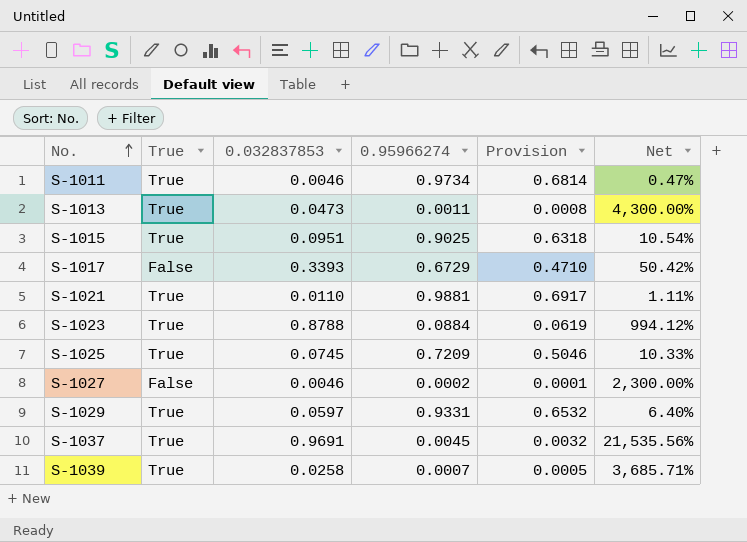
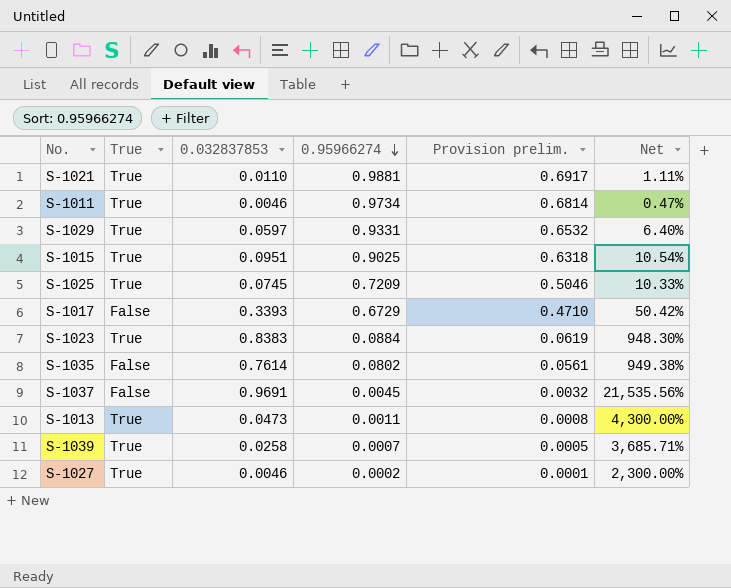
row order: No. ascending -> 0.95966274 descending
column name: Provision -> Provision prelim.
S-1023 | 0.032837853: 0.8788 -> 0.8383
S-1023 | Net: 994.12% -> 948.30%
row S-1035: none -> False | 0.7614 | 0.0802 | 0.0561 | 949.38%
S-1037 | True: True -> False
S-1027 | True: False -> True

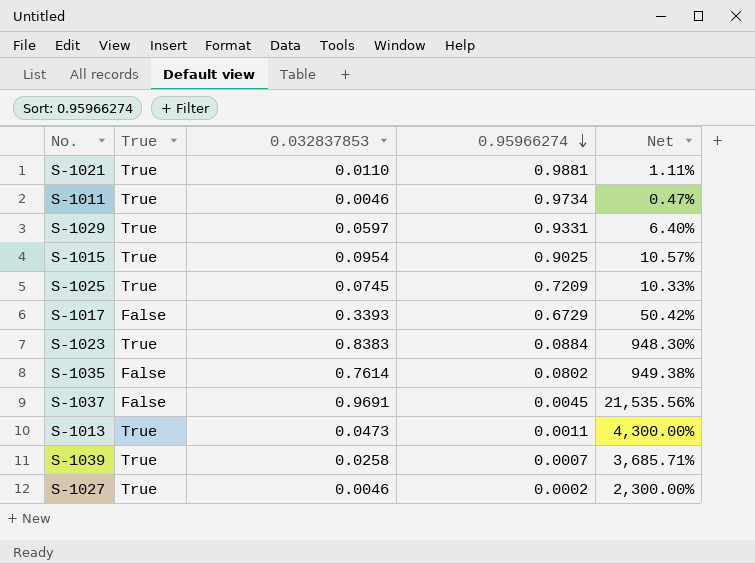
column Provision prelim. | formula: [0.95966274] * 0.7 -> none
S-1015 | 0.032837853: 0.0951 -> 0.0954
S-1015 | Net: 10.54% -> 10.57%

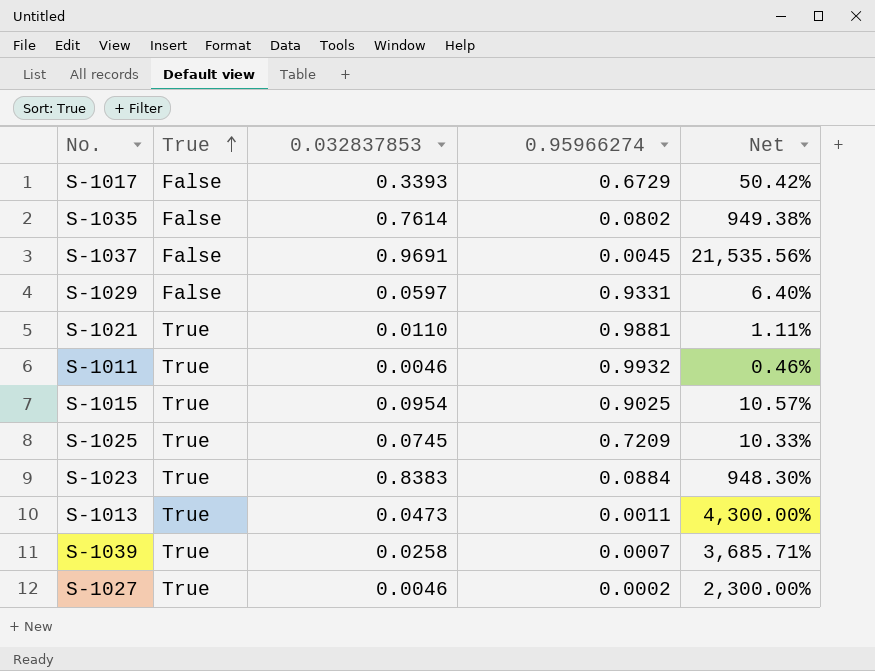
row order: 0.95966274 descending -> True ascending
S-1029 | True: True -> False
S-1011 | 0.95966274: 0.9734 -> 0.9932
S-1011 | Net: 0.47% -> 0.46%

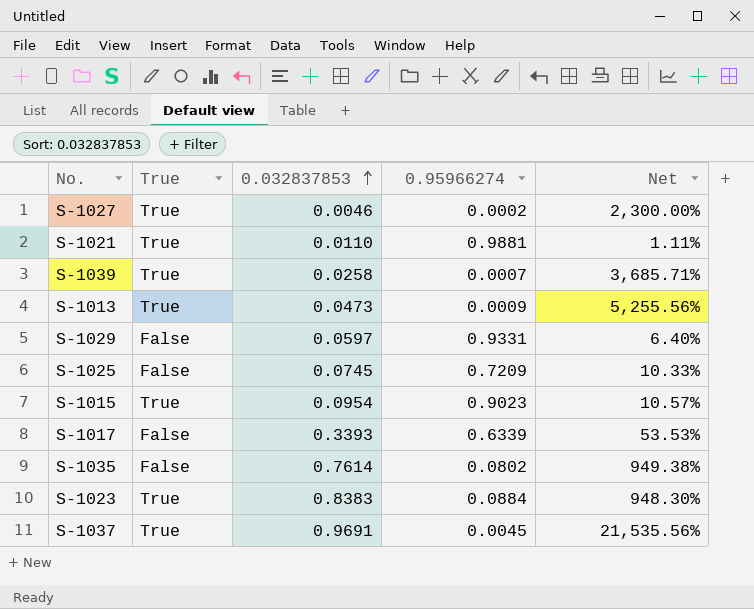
row order: True ascending -> 0.032837853 ascending
row S-1011: True | 0.0046 | 0.9932 | 0.46% -> none
S-1013 | 0.95966274: 0.0011 -> 0.0009
S-1013 | Net: 4,300.00% -> 5,255.56%
S-1025 | True: True -> False
S-1015 | 0.95966274: 0.9025 -> 0.9023
S-1017 | 0.95966274: 0.6729 -> 0.6339
S-1017 | Net: 50.42% -> 53.53%
S-1037 | True: False -> True

